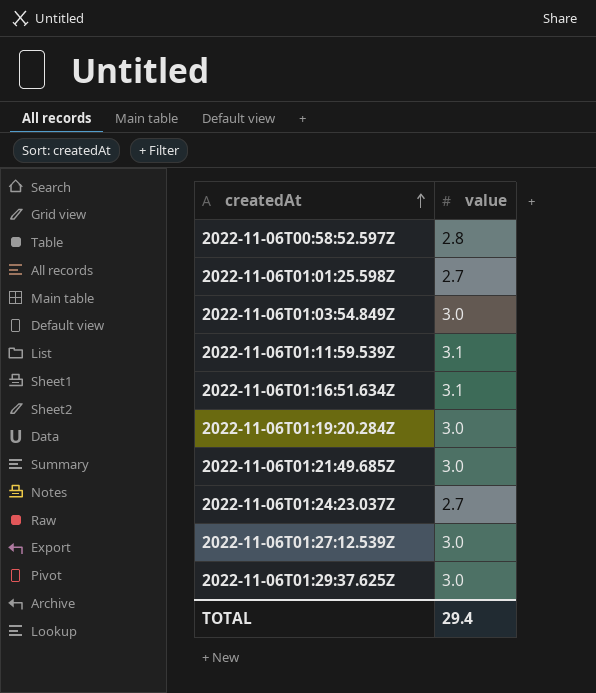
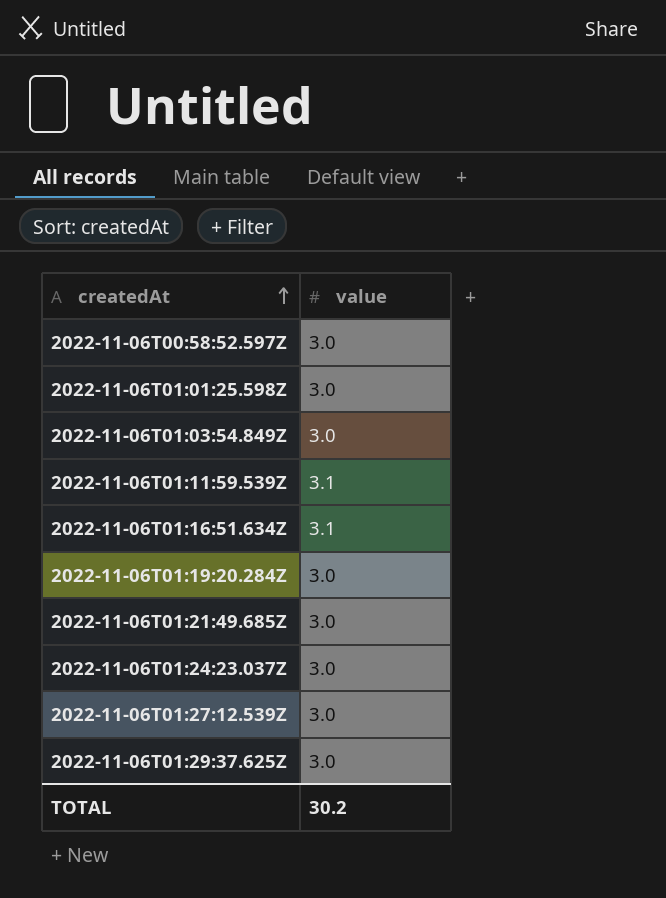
2022-11-06T00:58:52.597Z | value: 2.8 -> 3.0
2022-11-06T01:01:25.598Z | value: 2.7 -> 3.0
2022-11-06T01:24:23.037Z | value: 2.7 -> 3.0
TOTAL | value: 29.4 -> 30.2

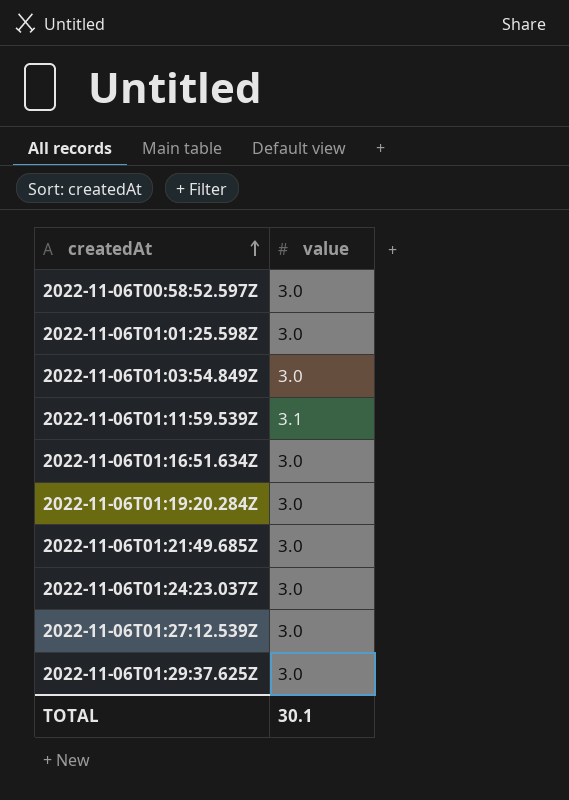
2022-11-06T01:16:51.634Z | value: 3.1 -> 3.0
TOTAL | value: 30.2 -> 30.1

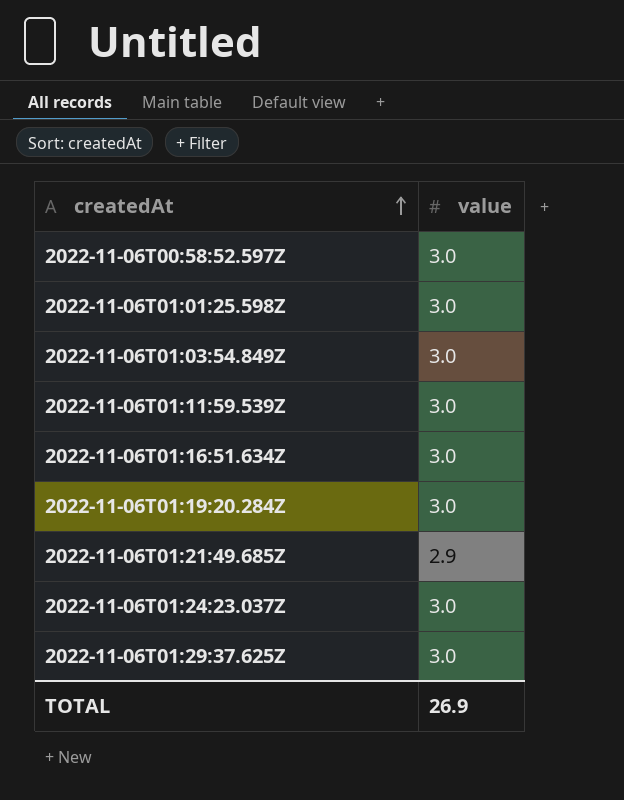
row 2022-11-06T01:27:12.539Z: 3.0 -> none
2022-11-06T01:11:59.539Z | value: 3.1 -> 3.0
2022-11-06T01:21:49.685Z | value: 3.0 -> 2.9
TOTAL | value: 30.1 -> 26.9

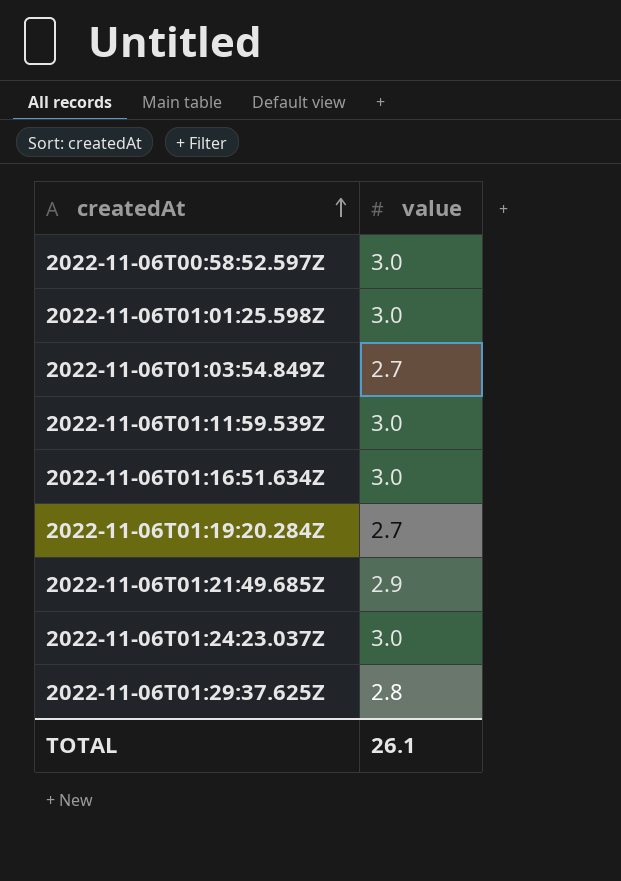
2022-11-06T01:03:54.849Z | value: 3.0 -> 2.7
2022-11-06T01:19:20.284Z | value: 3.0 -> 2.7
2022-11-06T01:29:37.625Z | value: 3.0 -> 2.8
TOTAL | value: 26.9 -> 26.1

